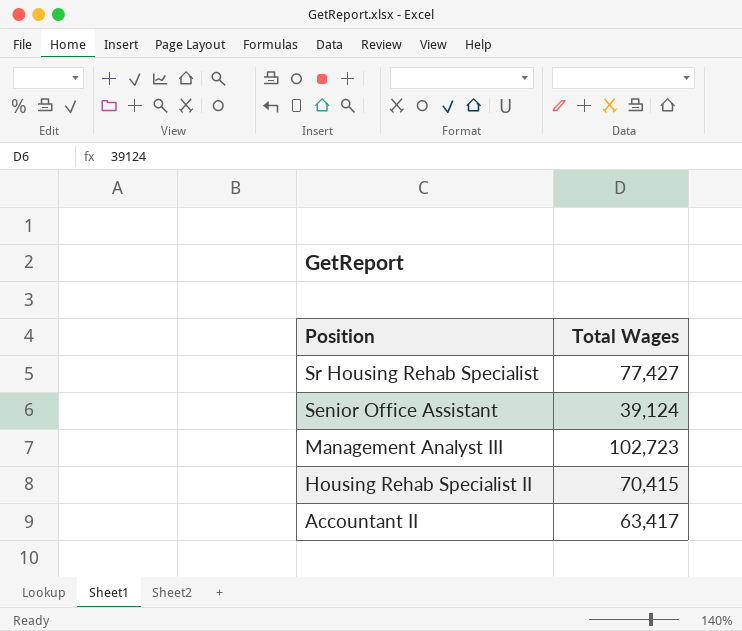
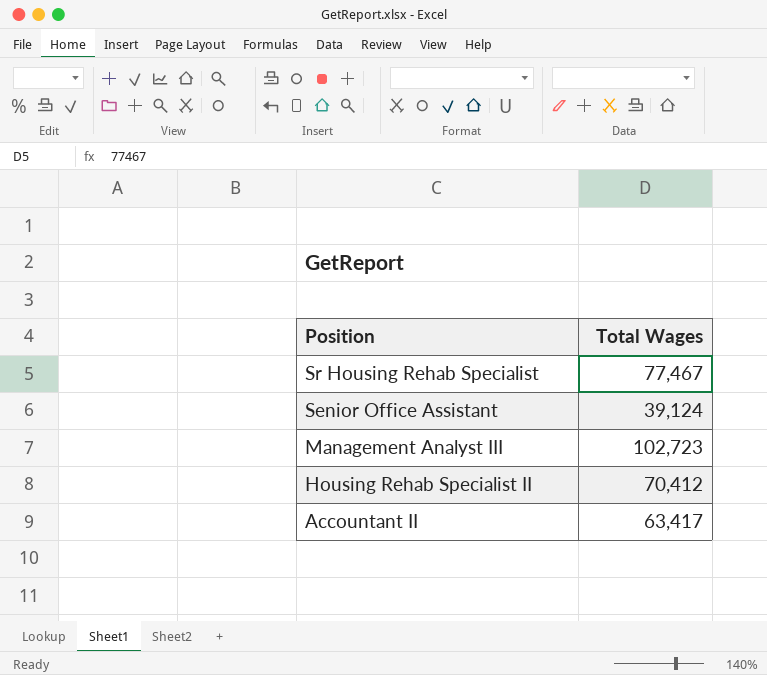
Sr Housing Rehab Specialist | Total Wages: 77,427 -> 77,467
Housing Rehab Specialist II | Total Wages: 70,415 -> 70,412

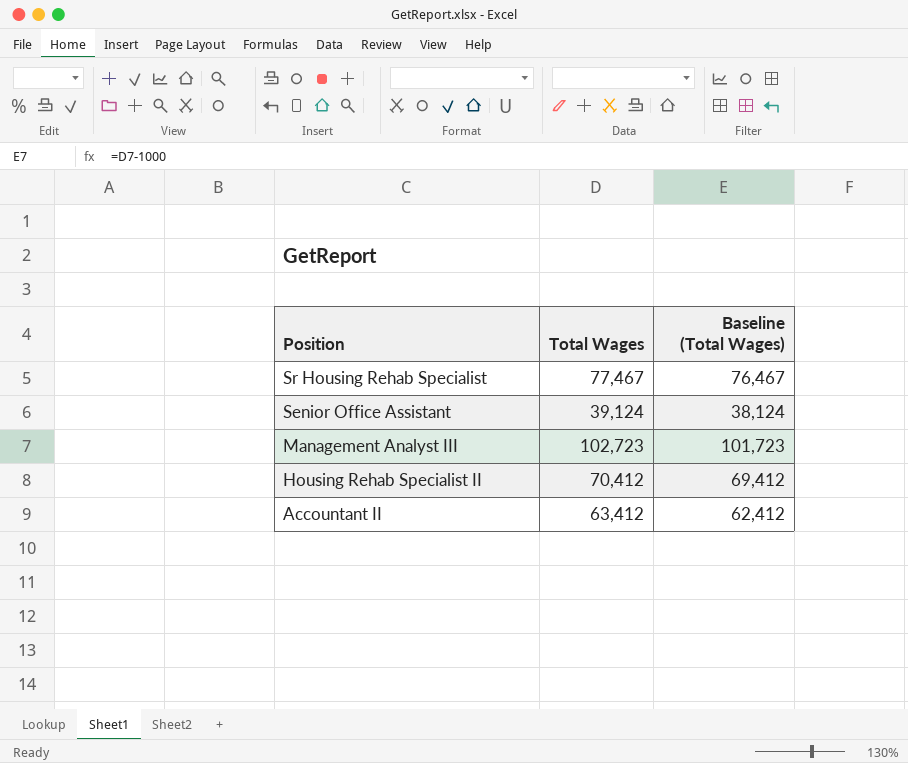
column Baseline (Total Wages) | formula: none -> [Total Wages] - 1000
Accountant II | Total Wages: 63,417 -> 63,412

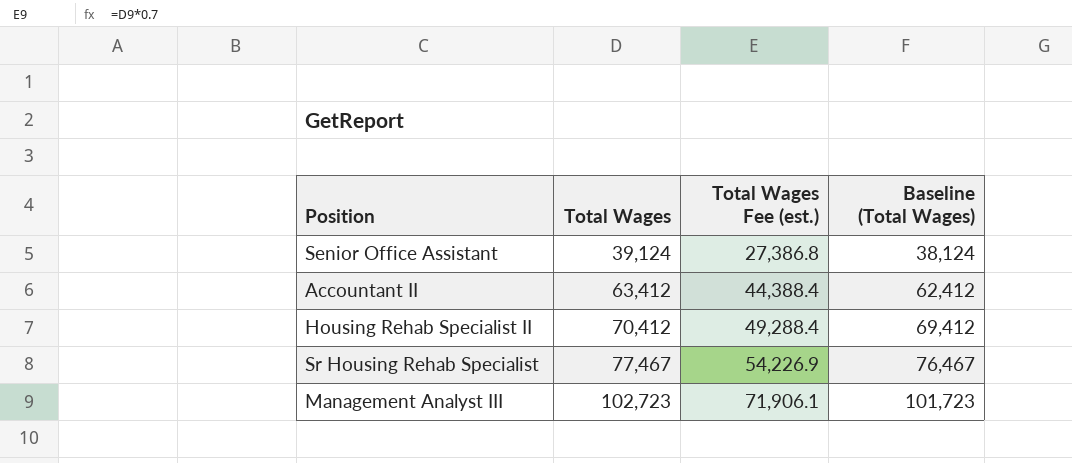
row order: Position descending -> Total Wages ascending
column Total Wages Fee (est.) | formula: none -> [Total Wages] * 0.7

